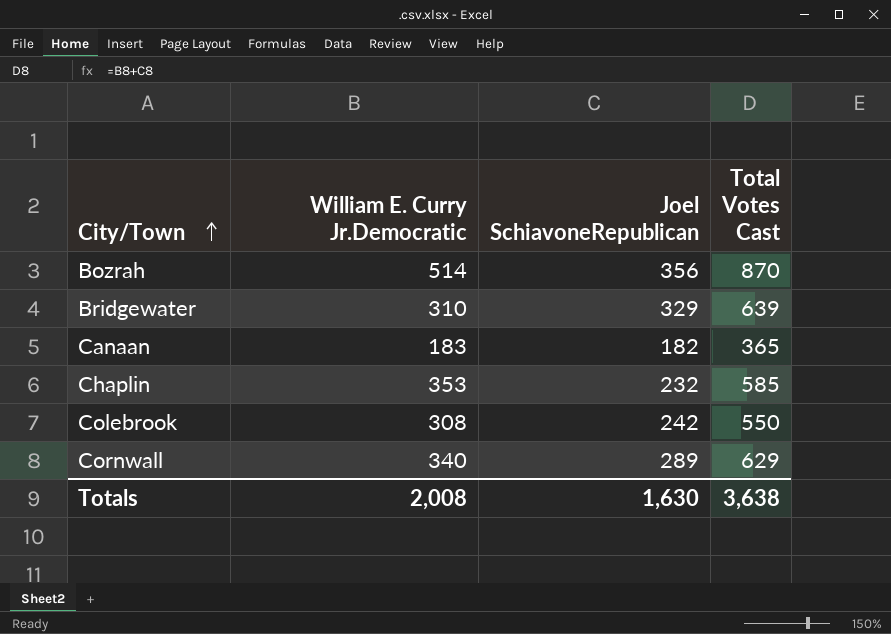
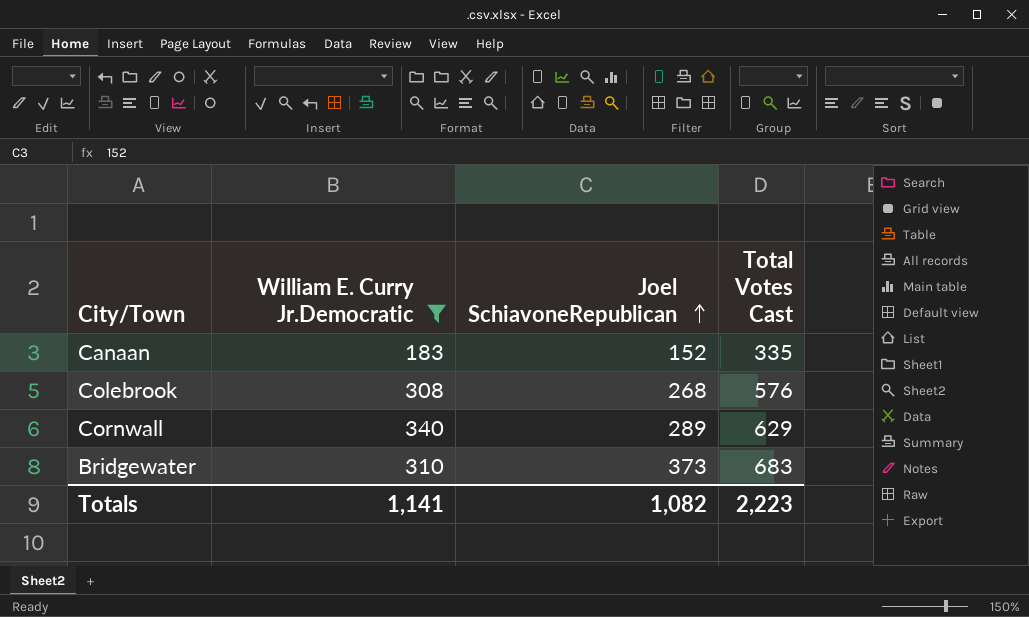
filter: none -> William E. Curry Jr.Democratic <= 340
row order: City/Town ascending -> Joel SchiavoneRepublican ascending
Canaan | Joel SchiavoneRepublican: 182 -> 152
Canaan | Total Votes Cast: 365 -> 335
Colebrook | Joel SchiavoneRepublican: 242 -> 268
Colebrook | Total Votes Cast: 550 -> 576
Bridgewater | Joel SchiavoneRepublican: 329 -> 373
Bridgewater | Total Votes Cast: 639 -> 683
Totals | William E. Curry Jr.Democratic: 2,008 -> 1,141
Totals | Joel SchiavoneRepublican: 1,630 -> 1,082
Totals | Total Votes Cast: 3,638 -> 2,223

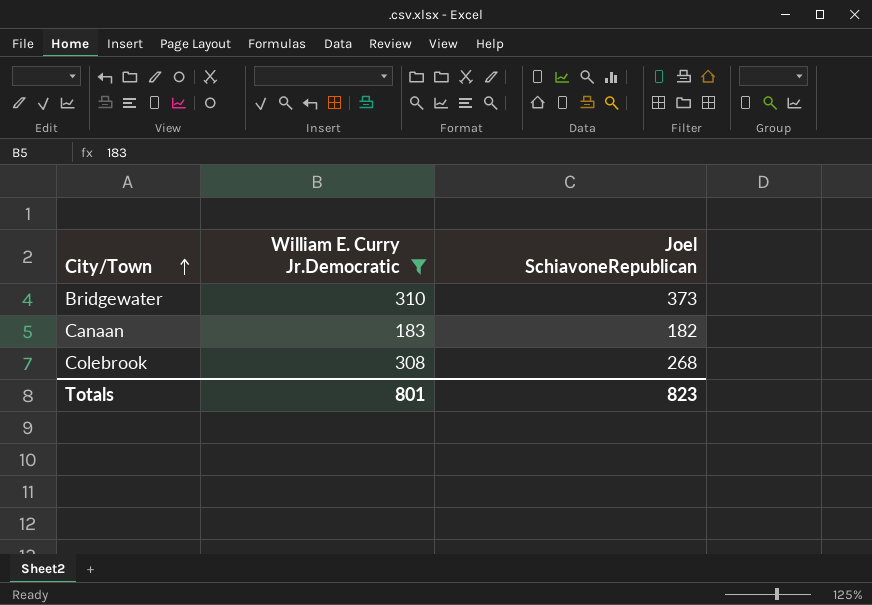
row order: Joel SchiavoneRepublican ascending -> City/Town ascending
column Total Votes Cast | formula: [William E. Curry Jr.Democratic] + [Joel SchiavoneRepublican] -> none
row Cornwall: 340 | 289 | 629 -> none
Canaan | Joel SchiavoneRepublican: 152 -> 182
Totals | William E. Curry Jr.Democratic: 1,141 -> 801
Totals | Joel SchiavoneRepublican: 1,082 -> 823

